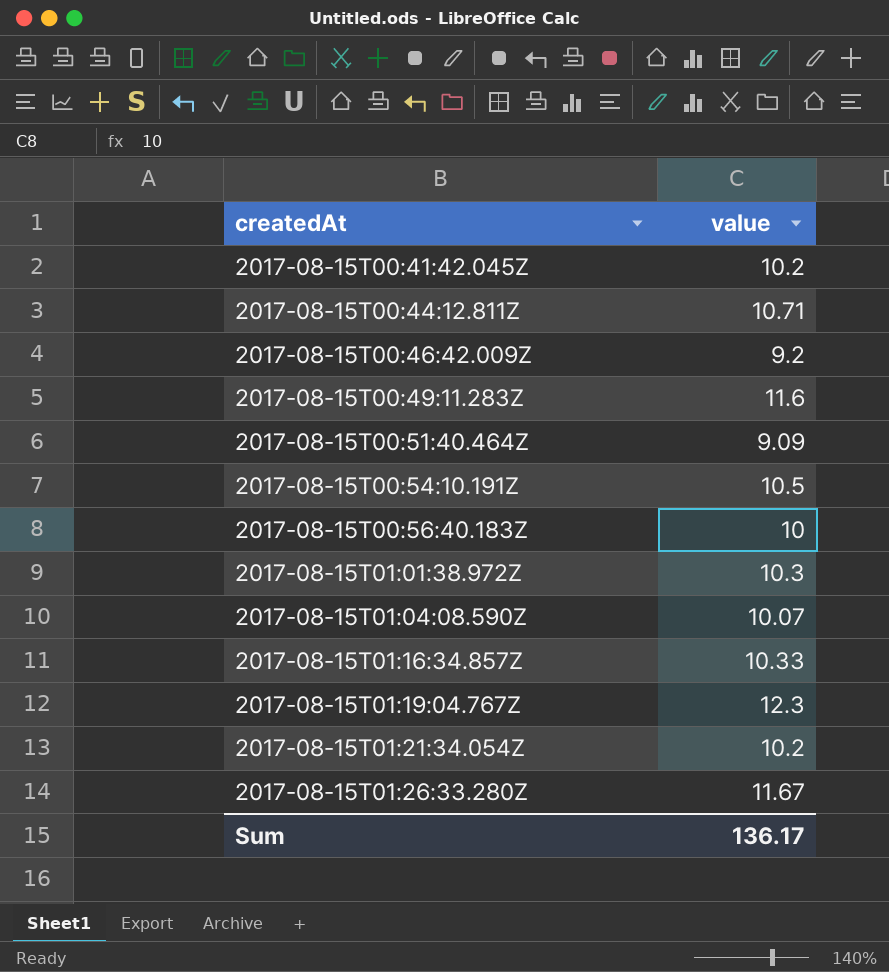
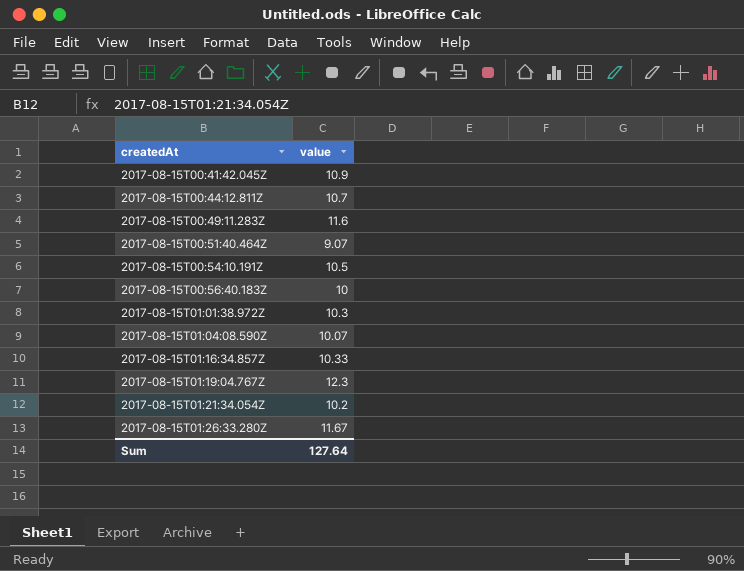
row 2017-08-15T00:46:42.009Z: 9.2 -> none
2017-08-15T00:41:42.045Z | value: 10.2 -> 10.9
2017-08-15T00:44:12.811Z | value: 10.71 -> 10.7
2017-08-15T00:51:40.464Z | value: 9.09 -> 9.07
Sum | value: 136.17 -> 127.64

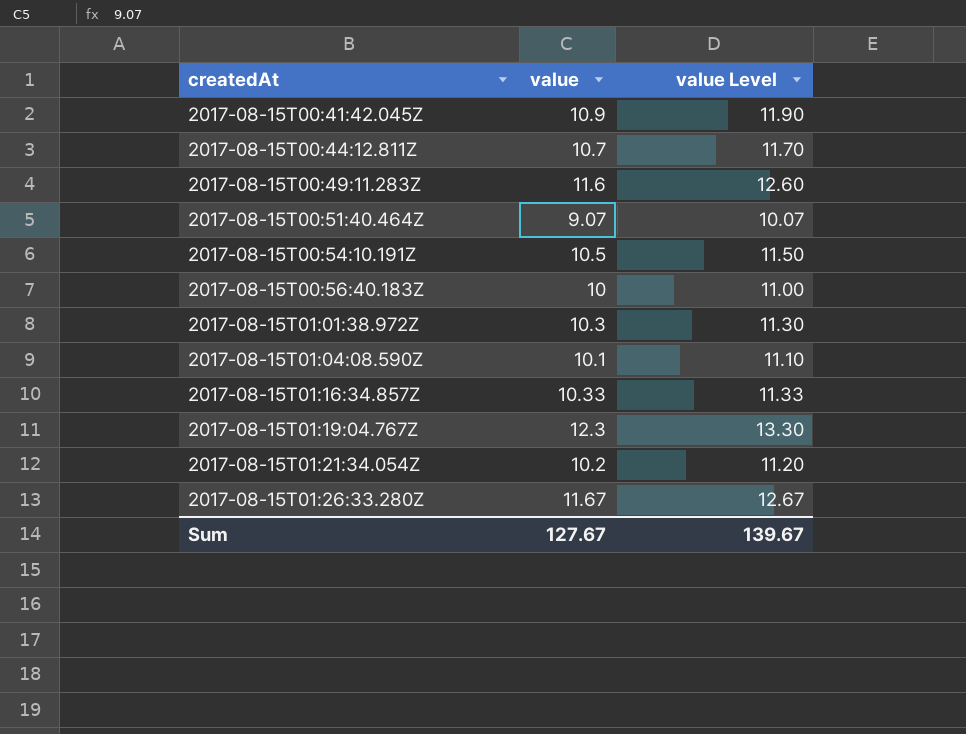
column value Level | formula: none -> [value] + 1
2017-08-15T01:04:08.590Z | value: 10.07 -> 10.1
Sum | value: 127.64 -> 127.67

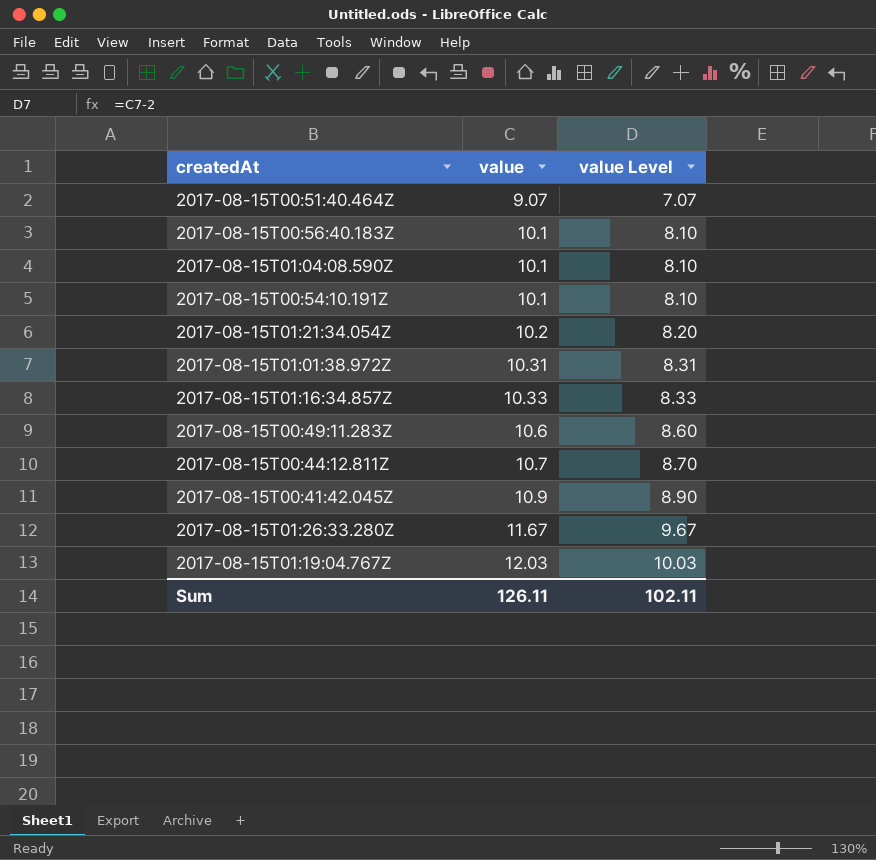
row order: createdAt ascending -> value ascending
column value Level | formula: [value] + 1 -> [value] - 2
2017-08-15T00:56:40.183Z | value: 10 -> 10.1
2017-08-15T00:54:10.191Z | value: 10.5 -> 10.1
2017-08-15T01:01:38.972Z | value: 10.3 -> 10.31
2017-08-15T00:49:11.283Z | value: 11.6 -> 10.6
2017-08-15T01:19:04.767Z | value: 12.3 -> 12.03
Sum | value: 127.67 -> 126.11
Sum | value Level: 139.67 -> 102.11

